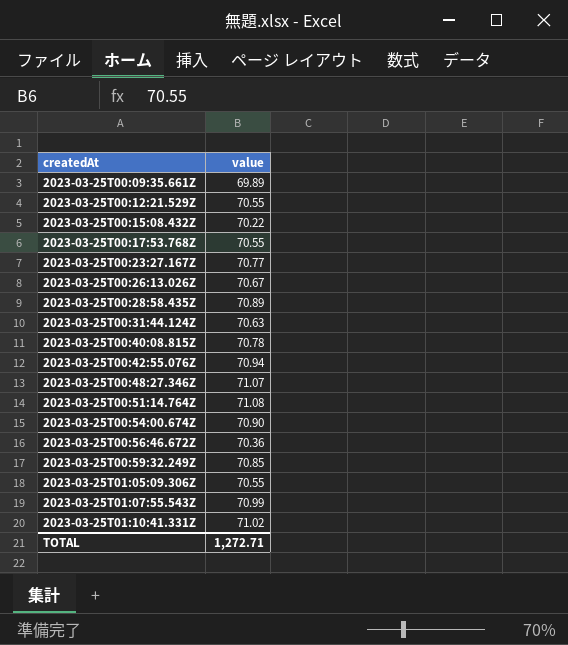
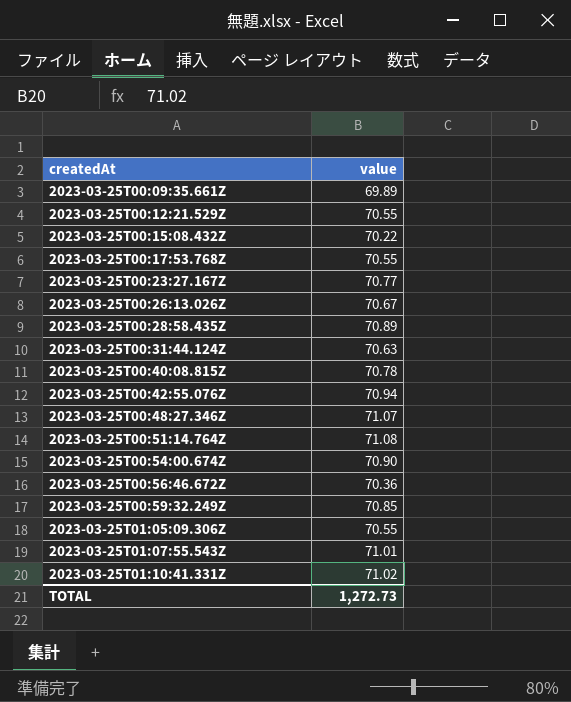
2023-03-25T01:07:55.543Z | value: 70.99 -> 71.01
TOTAL | value: 1,272.71 -> 1,272.73

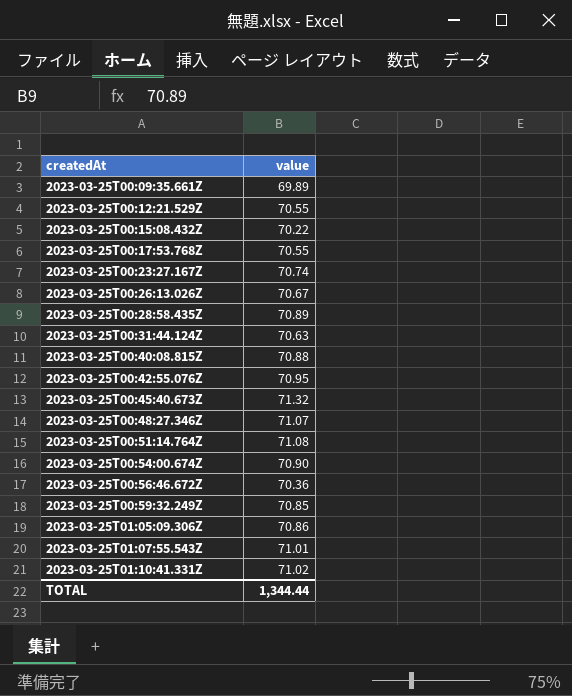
2023-03-25T00:23:27.167Z | value: 70.77 -> 70.74
2023-03-25T00:40:08.815Z | value: 70.78 -> 70.88
2023-03-25T00:42:55.076Z | value: 70.94 -> 70.95
row 2023-03-25T00:45:40.673Z: none -> 71.32
2023-03-25T01:05:09.306Z | value: 70.55 -> 70.86
TOTAL | value: 1,272.73 -> 1,344.44

